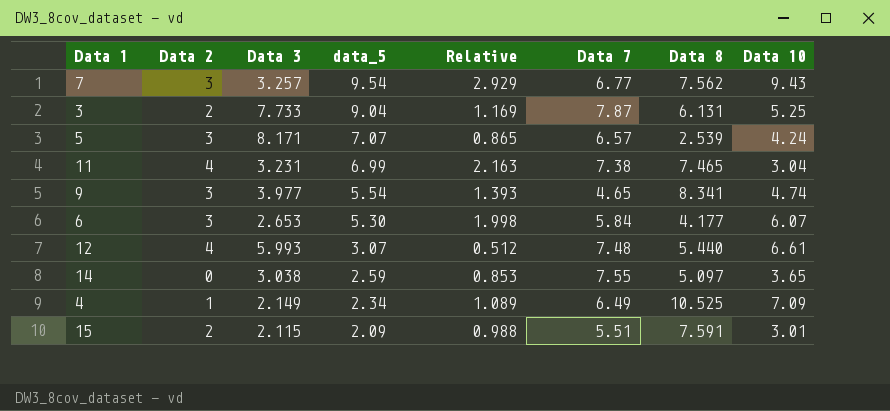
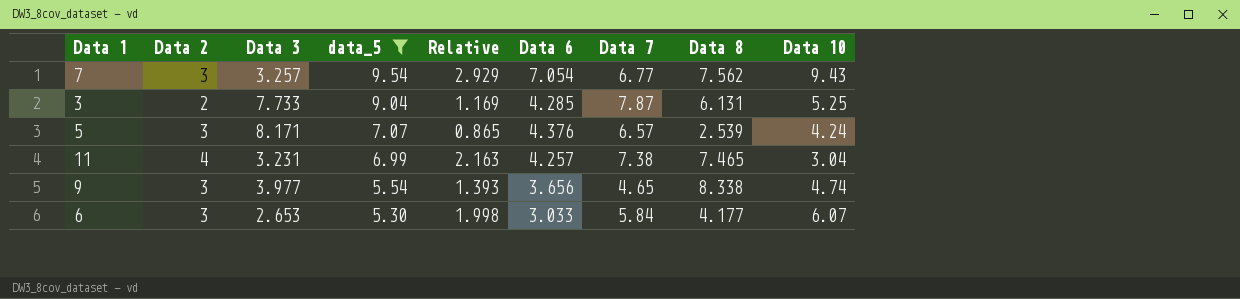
filter: none -> data_5 >= 5.30
column Data 6 | position: none -> 6
9 | Data 8: 8.341 -> 8.338

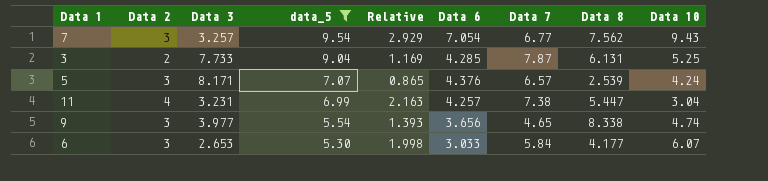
11 | Data 8: 7.465 -> 5.447

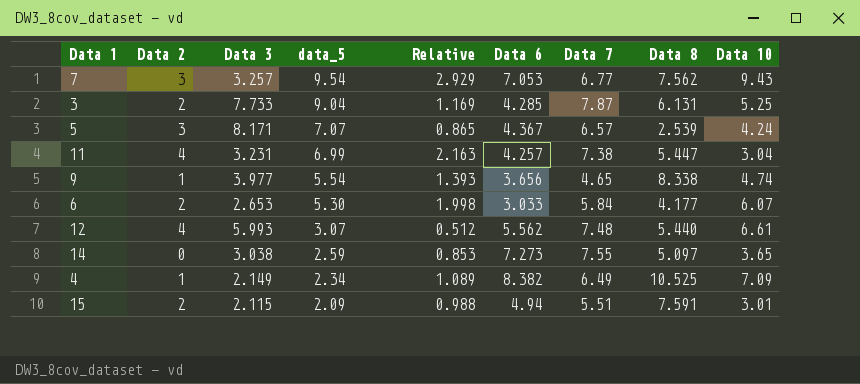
filter: data_5 >= 5.30 -> none
7 | Data 6: 7.054 -> 7.053
5 | Data 6: 4.376 -> 4.367
9 | Data 2: 3 -> 1
6 | Data 2: 3 -> 2

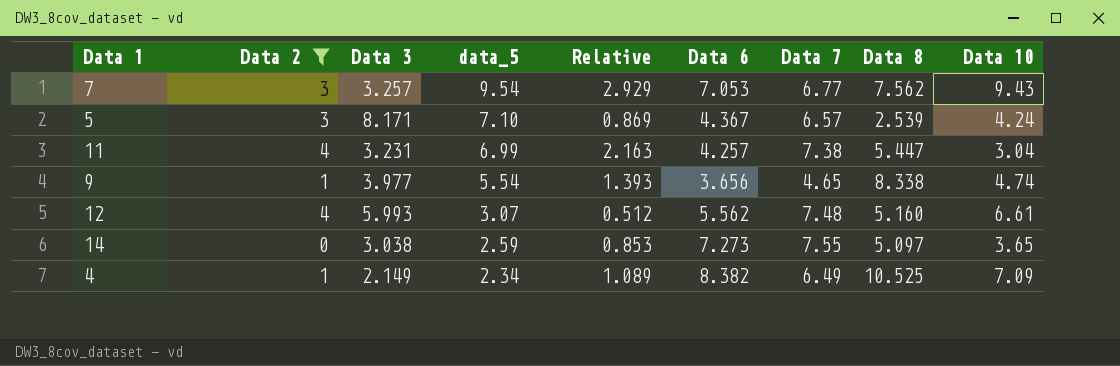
filter: none -> Data 2 != 2
5 | data_5: 7.07 -> 7.10
5 | Relative: 0.865 -> 0.869
12 | Data 8: 5.440 -> 5.160

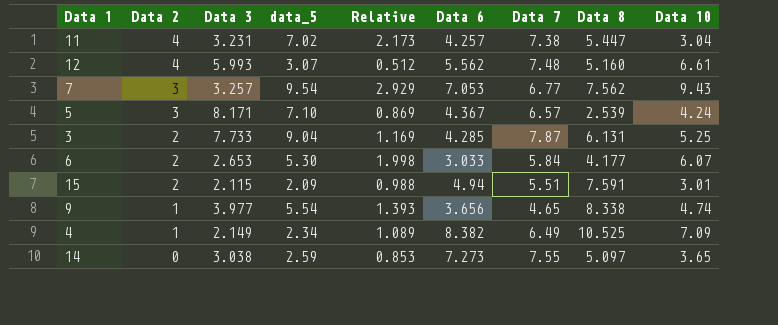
filter: Data 2 != 2 -> none
row order: data_5 descending -> Data 2 descending
11 | data_5: 6.99 -> 7.02
11 | Relative: 2.163 -> 2.173

